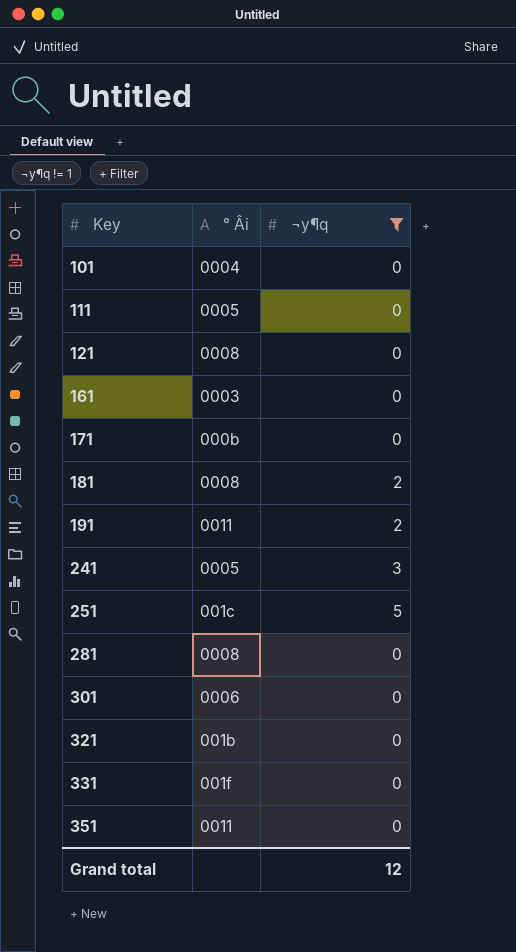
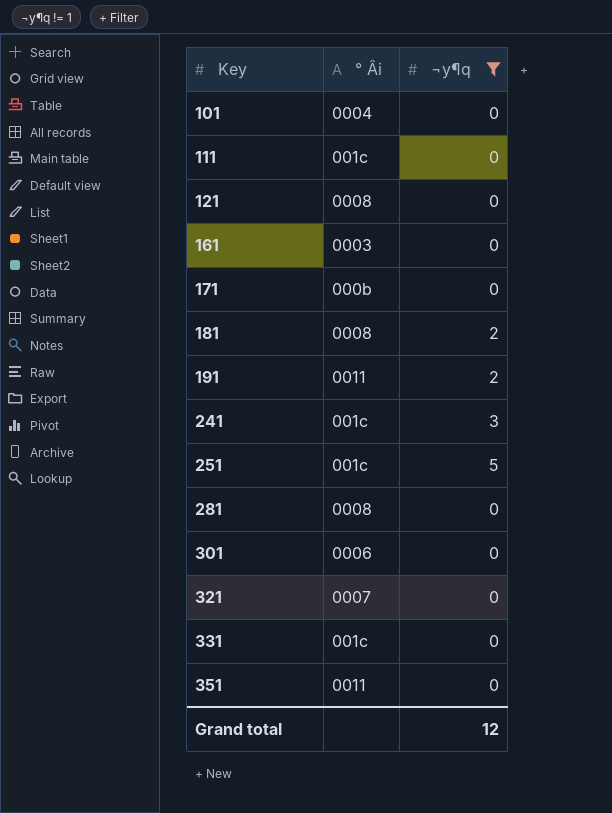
111 | ° Âi: 0005 -> 001c
241 | ° Âi: 0005 -> 001c
321 | ° Âi: 001b -> 0007
331 | ° Âi: 001f -> 001c

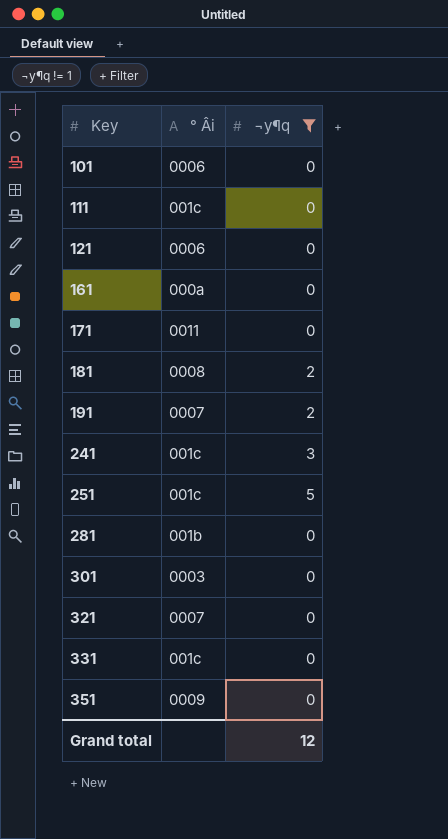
101 | ° Âi: 0004 -> 0006
121 | ° Âi: 0008 -> 0006
161 | ° Âi: 0003 -> 000a
171 | ° Âi: 000b -> 0011
191 | ° Âi: 0011 -> 0007
281 | ° Âi: 0008 -> 001b
301 | ° Âi: 0006 -> 0003
351 | ° Âi: 0011 -> 0009

